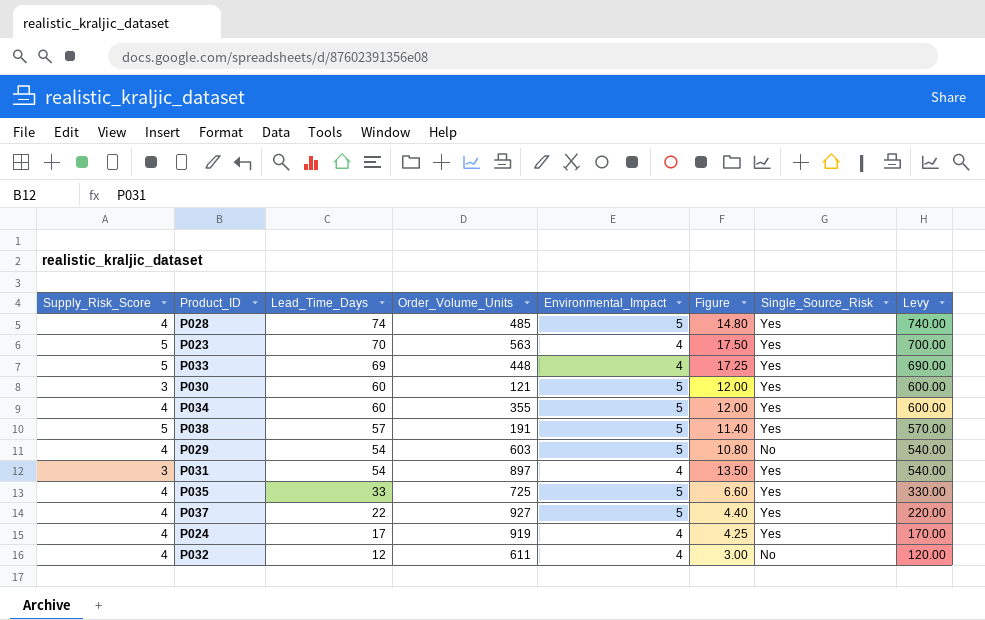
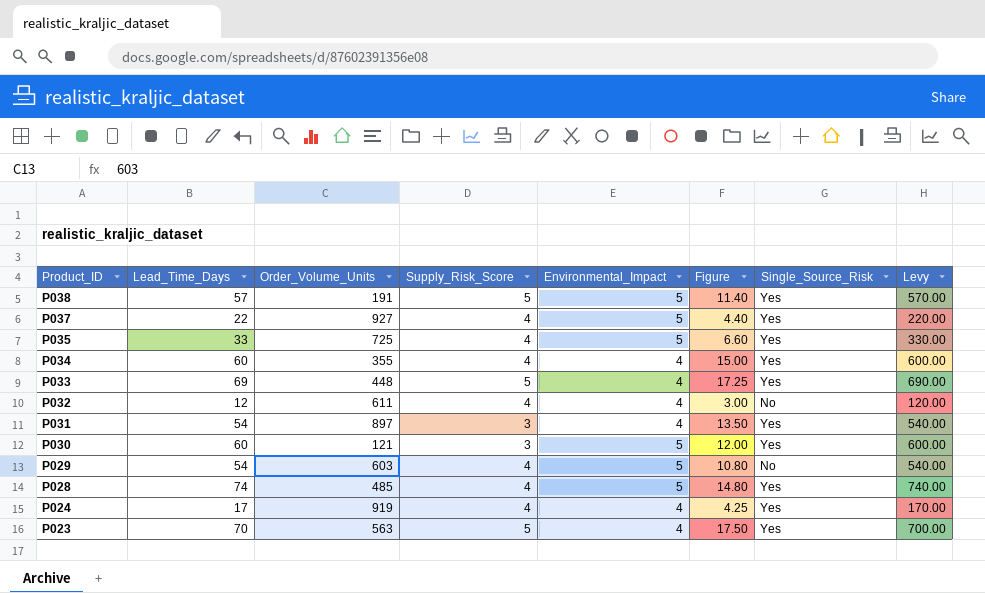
row order: Lead_Time_Days descending -> Product_ID descending
column Supply_Risk_Score | position: 1 -> 4
P034 | Environmental_Impact: 5 -> 4
P034 | Figure: 12.00 -> 15.00

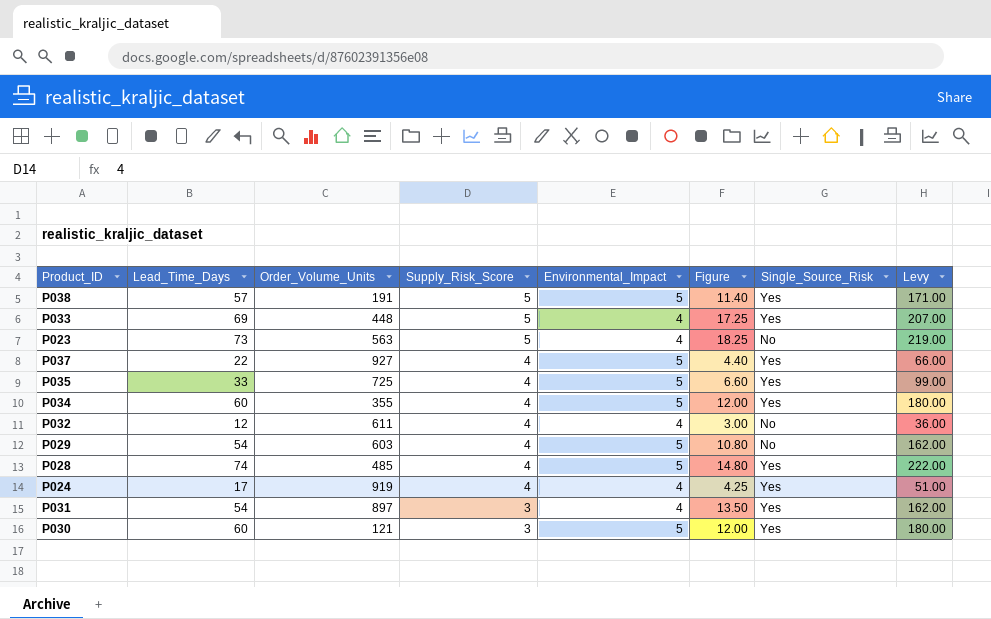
row order: Product_ID descending -> Supply_Risk_Score descending
column Levy | formula: [Lead_Time_Days] * 10 -> [Lead_Time_Days] * 3
P023 | Lead_Time_Days: 70 -> 73
P023 | Figure: 17.50 -> 18.25
P023 | Single_Source_Risk: Yes -> No
P034 | Environmental_Impact: 4 -> 5
P034 | Figure: 15.00 -> 12.00

